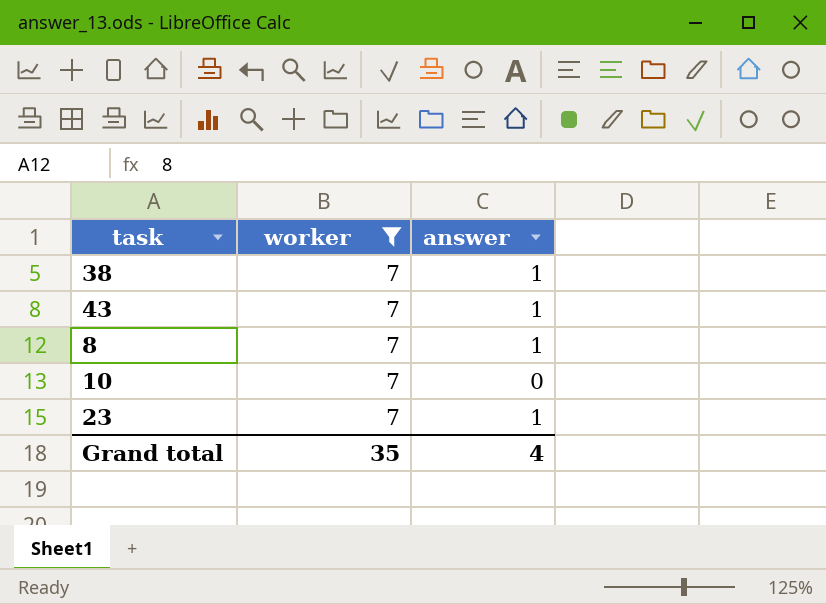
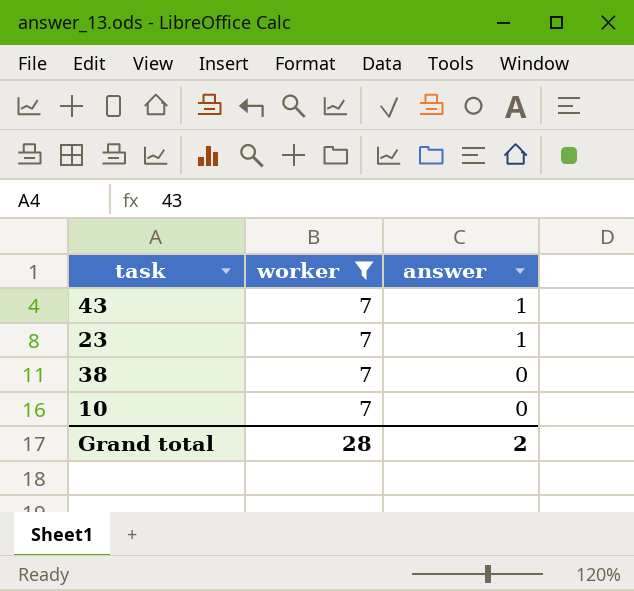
row order: none -> answer descending
row 8: 7 | 1 -> none
38 | answer: 1 -> 0
Grand total | worker: 35 -> 28
Grand total | answer: 4 -> 2

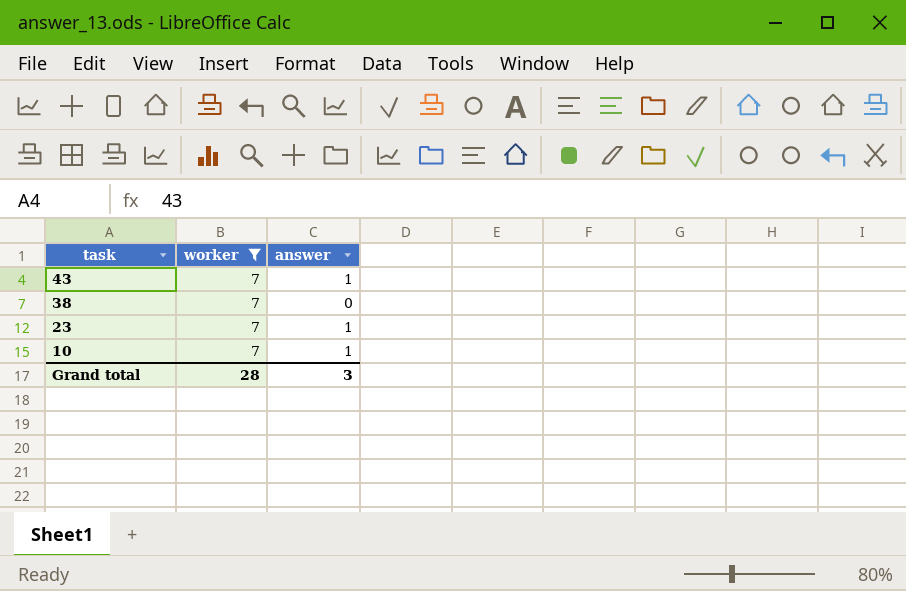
row order: answer descending -> task descending
10 | answer: 0 -> 1
Grand total | answer: 2 -> 3

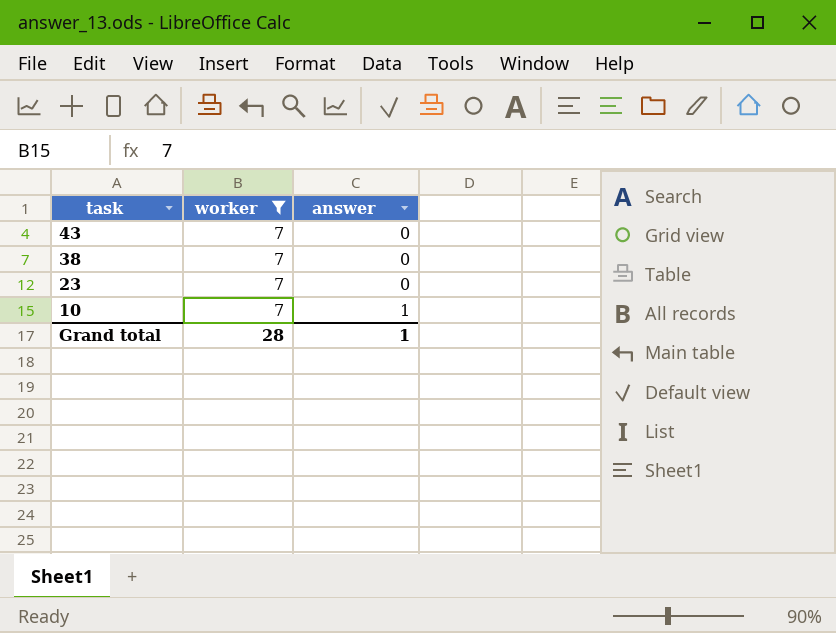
43 | answer: 1 -> 0
23 | answer: 1 -> 0
Grand total | answer: 3 -> 1

